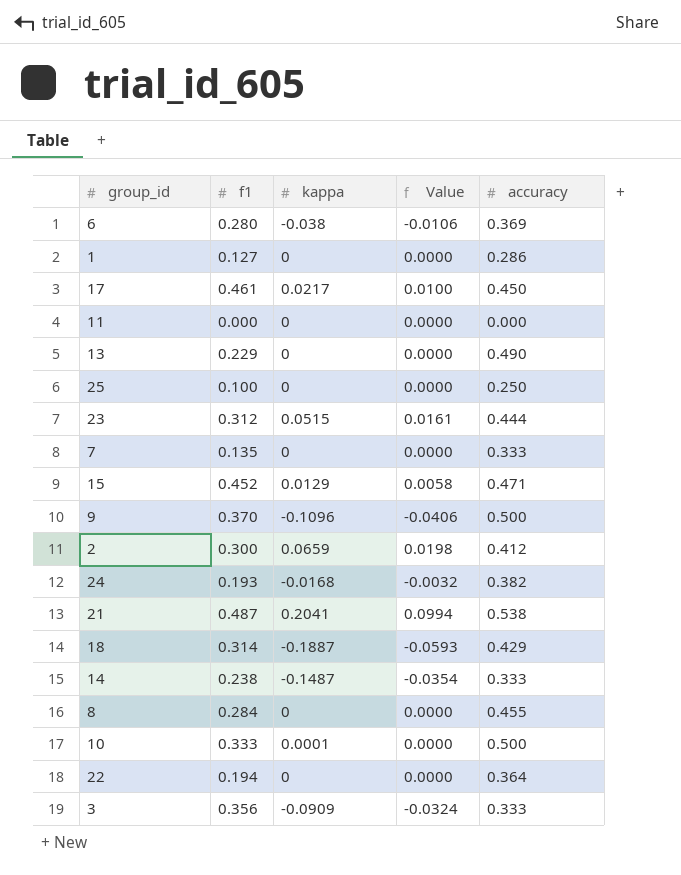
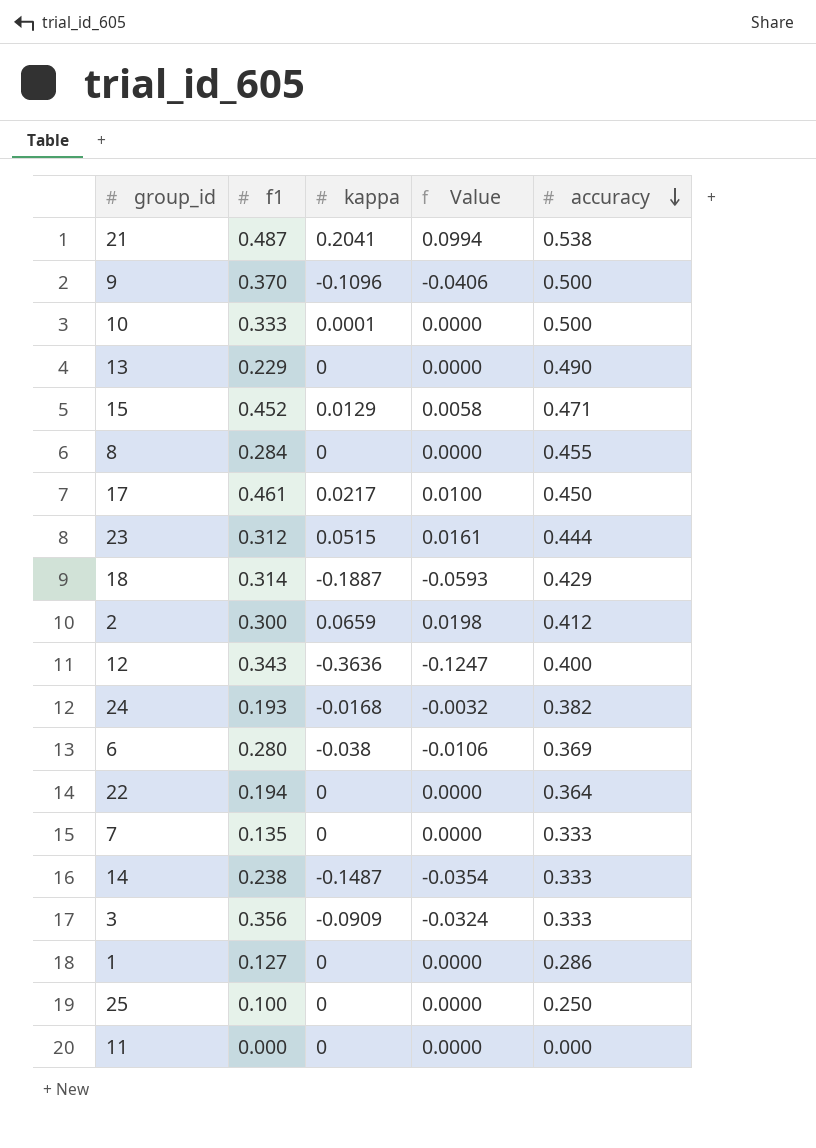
row order: none -> accuracy descending
row 12: none -> 0.343 | -0.3636 | -0.1247 | 0.400

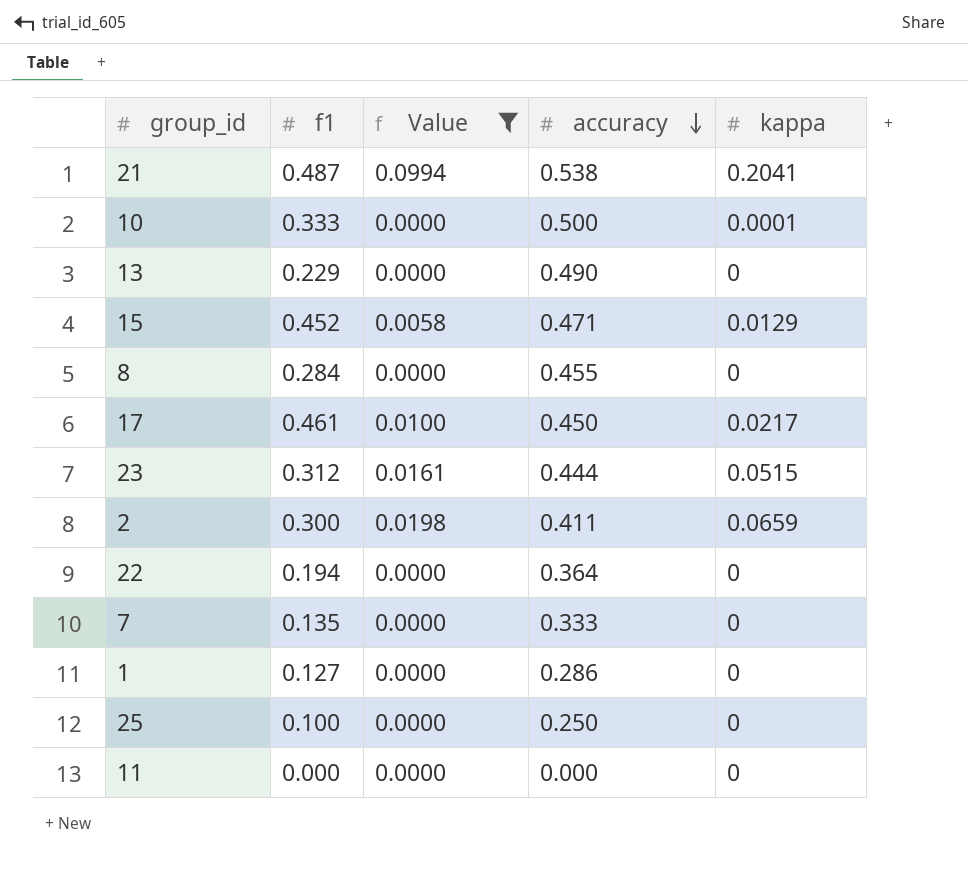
filter: none -> Value >= 0.0000
column kappa | position: 3 -> 5
2 | accuracy: 0.412 -> 0.411

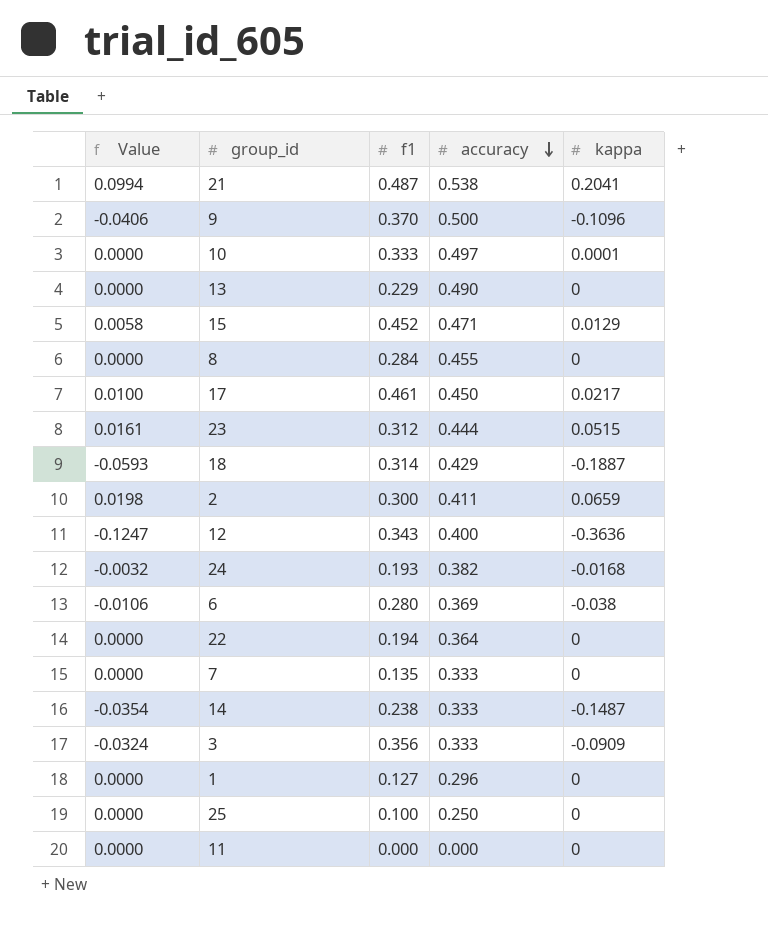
filter: Value >= 0.0000 -> none
column Value | position: 3 -> 1
10 | accuracy: 0.500 -> 0.497
1 | accuracy: 0.286 -> 0.296

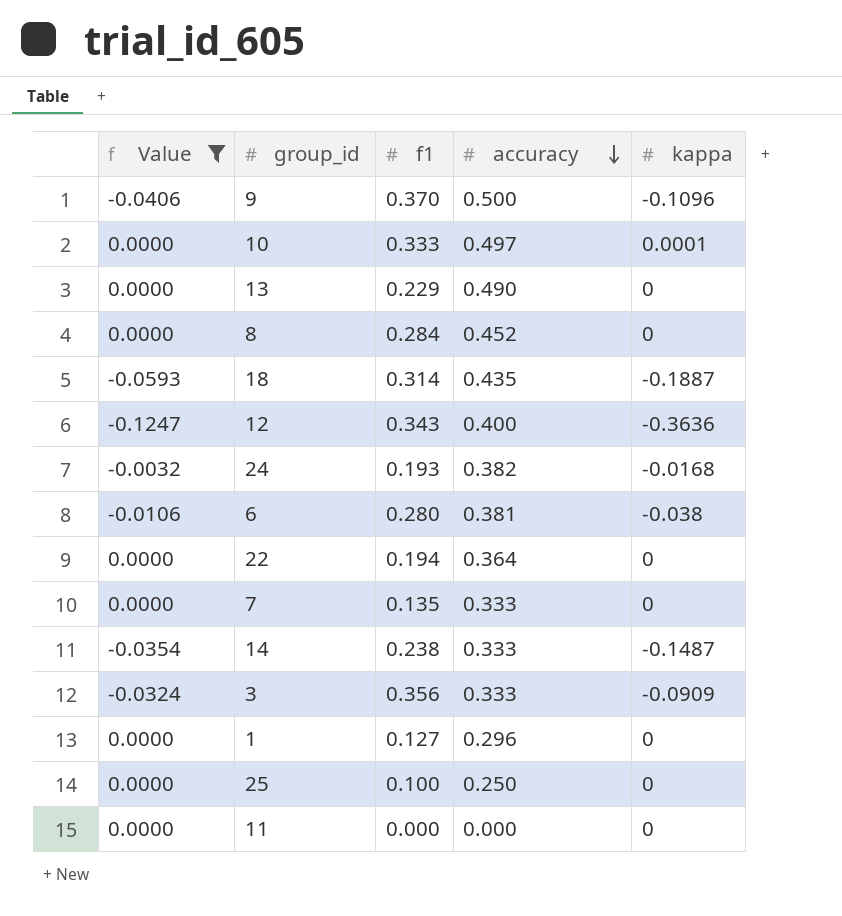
filter: none -> Value <= 0.0000
8 | accuracy: 0.455 -> 0.452
18 | accuracy: 0.429 -> 0.435
6 | accuracy: 0.369 -> 0.381

